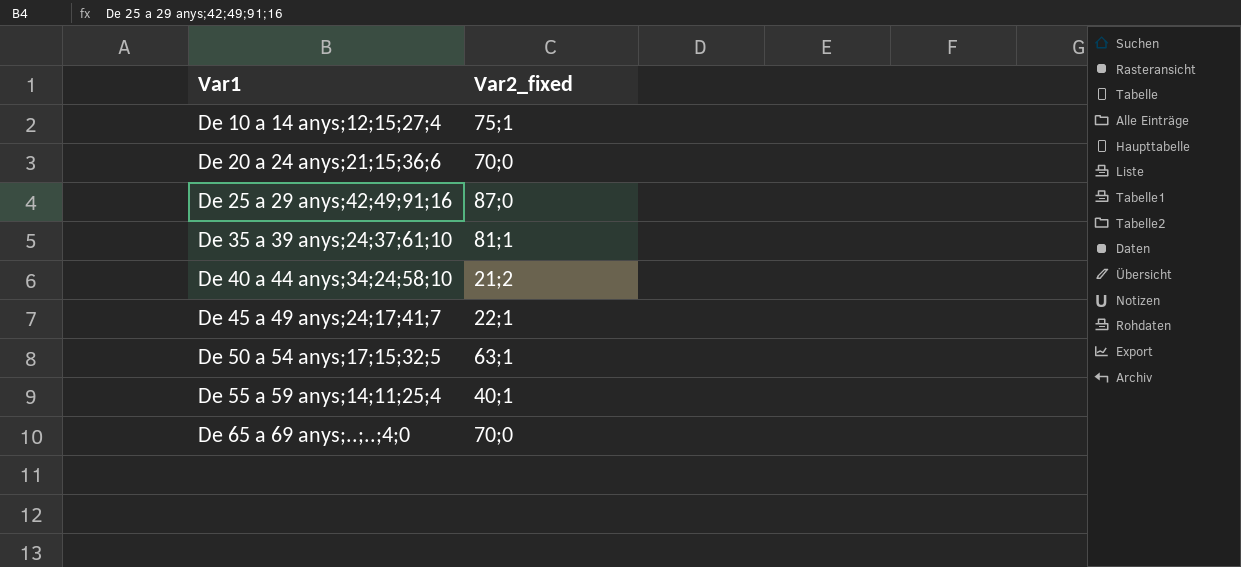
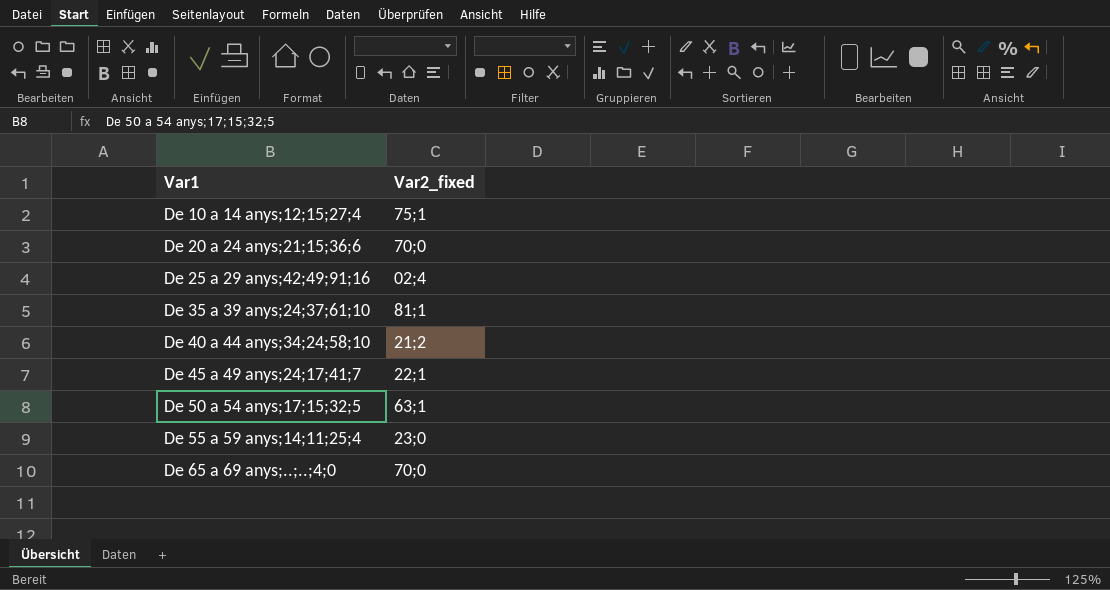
De 25 a 29 anys;42;49;91;16 | Var2_fixed: 87;0 -> 02;4
De 55 a 59 anys;14;11;25;4 | Var2_fixed: 40;1 -> 23;0

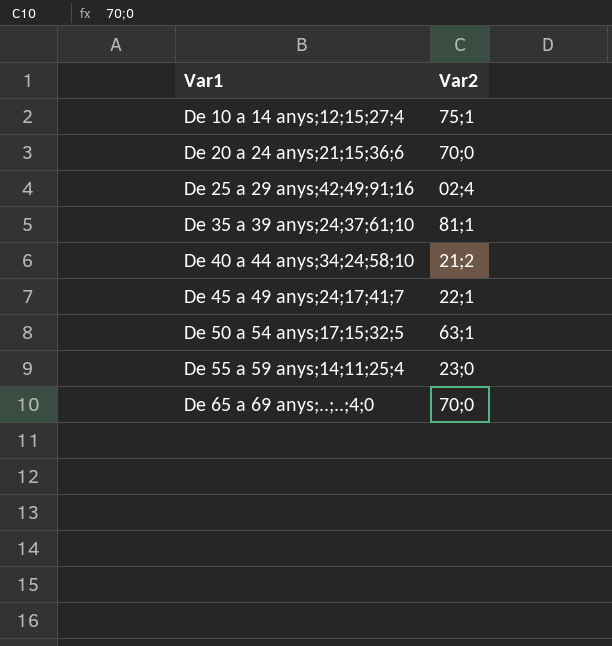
column name: Var2_fixed -> Var2

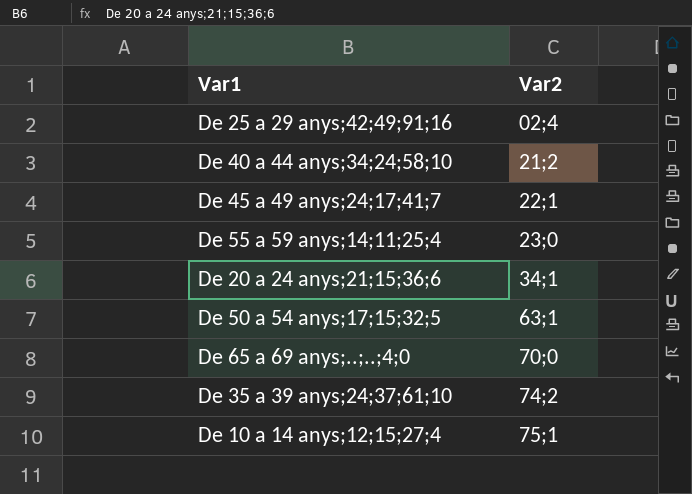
row order: Var1 ascending -> Var2 ascending
De 20 a 24 anys;21;15;36;6 | Var2: 70;0 -> 34;1
De 35 a 39 anys;24;37;61;10 | Var2: 81;1 -> 74;2

